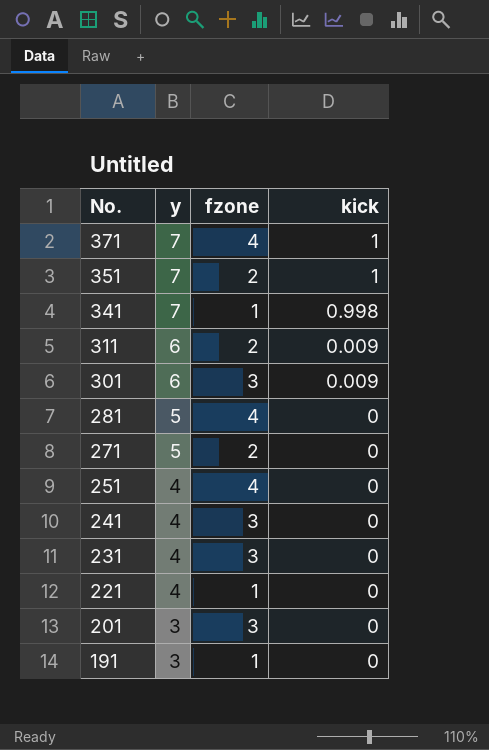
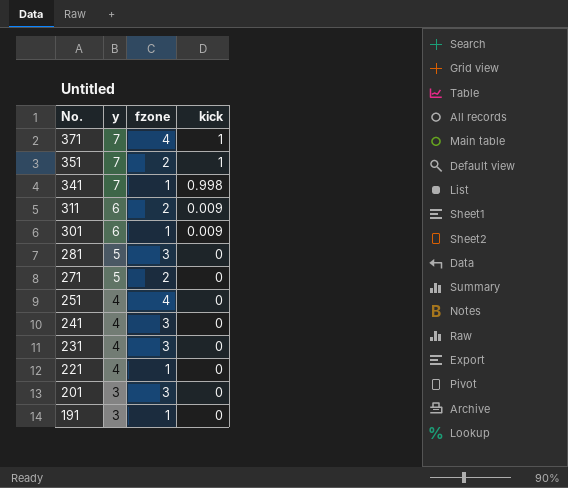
301 | fzone: 3 -> 1
281 | fzone: 4 -> 3

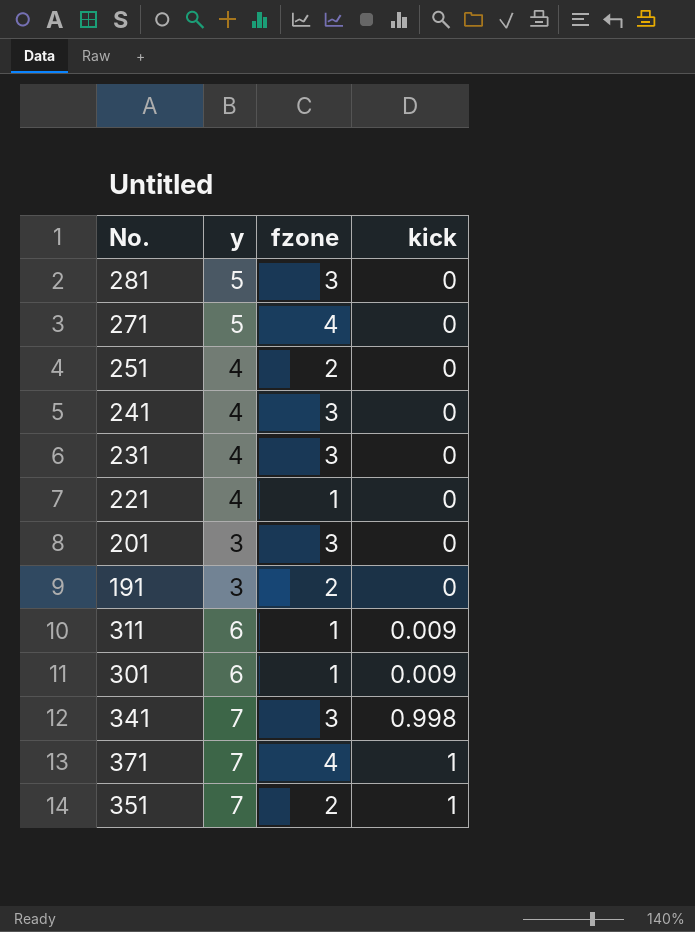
row order: No. descending -> kick ascending
271 | fzone: 2 -> 4
251 | fzone: 4 -> 2
191 | fzone: 1 -> 2
311 | fzone: 2 -> 1
341 | fzone: 1 -> 3

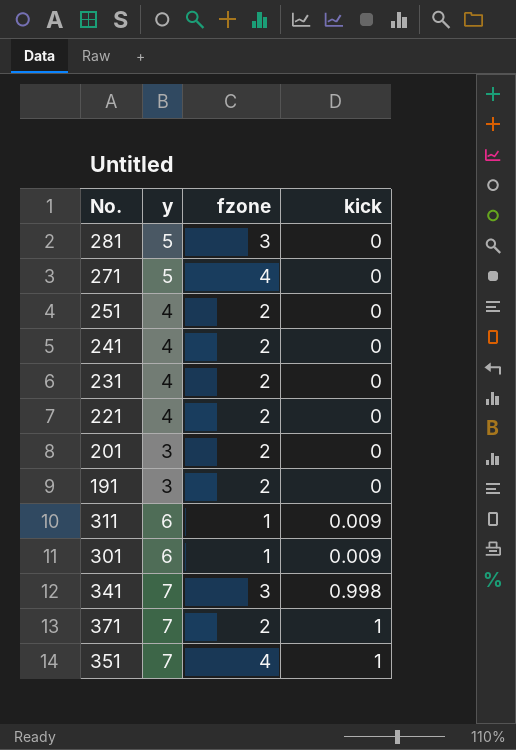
241 | fzone: 3 -> 2
231 | fzone: 3 -> 2
221 | fzone: 1 -> 2
201 | fzone: 3 -> 2
371 | fzone: 4 -> 2
351 | fzone: 2 -> 4

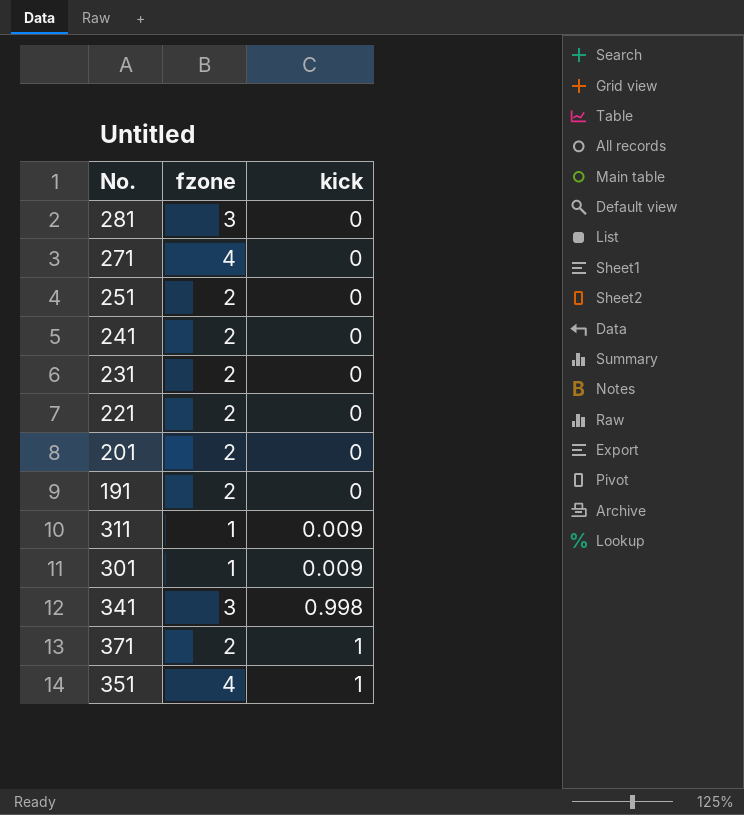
column y | position: 2 -> none

